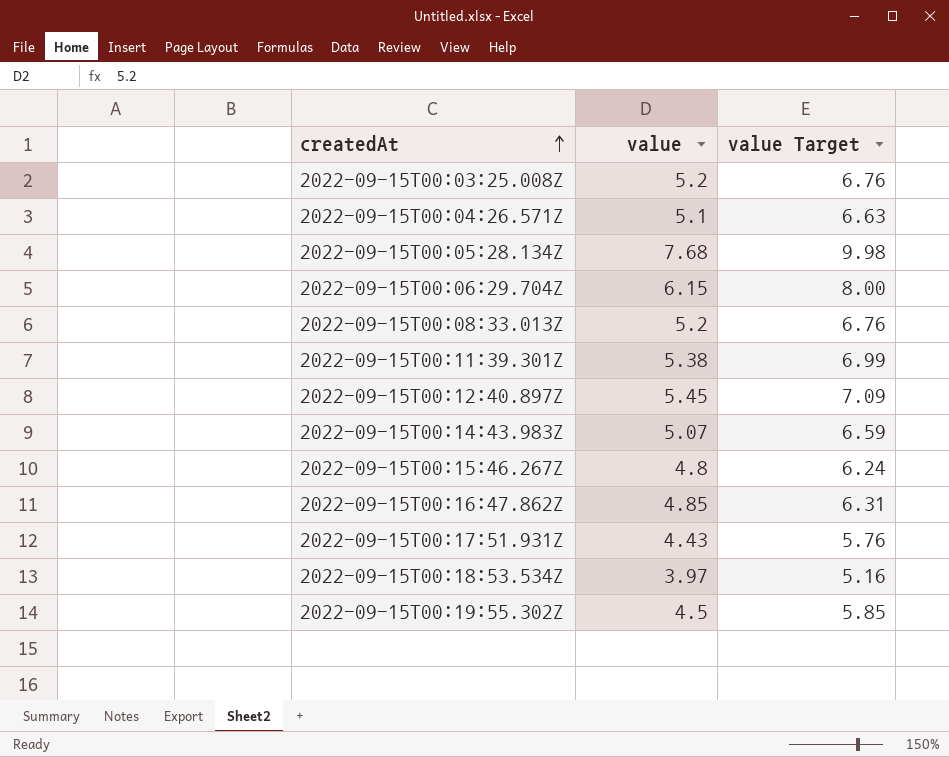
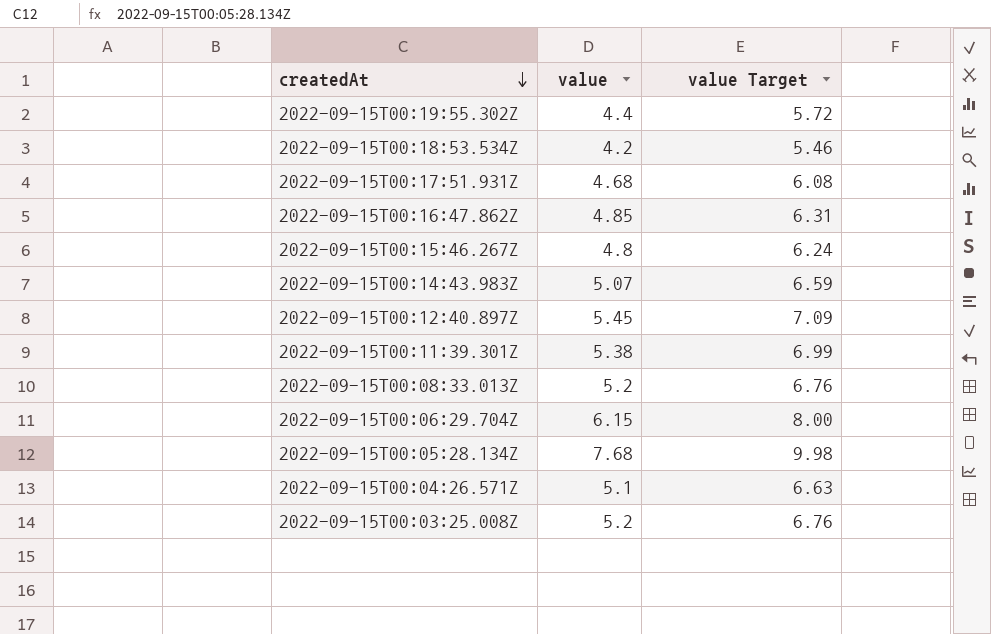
row order: createdAt ascending -> createdAt descending
2022-09-15T00:19:55.302Z | value: 4.5 -> 4.4
2022-09-15T00:19:55.302Z | value Target: 5.85 -> 5.72
2022-09-15T00:18:53.534Z | value: 3.97 -> 4.2
2022-09-15T00:18:53.534Z | value Target: 5.16 -> 5.46
2022-09-15T00:17:51.931Z | value: 4.43 -> 4.68
2022-09-15T00:17:51.931Z | value Target: 5.76 -> 6.08

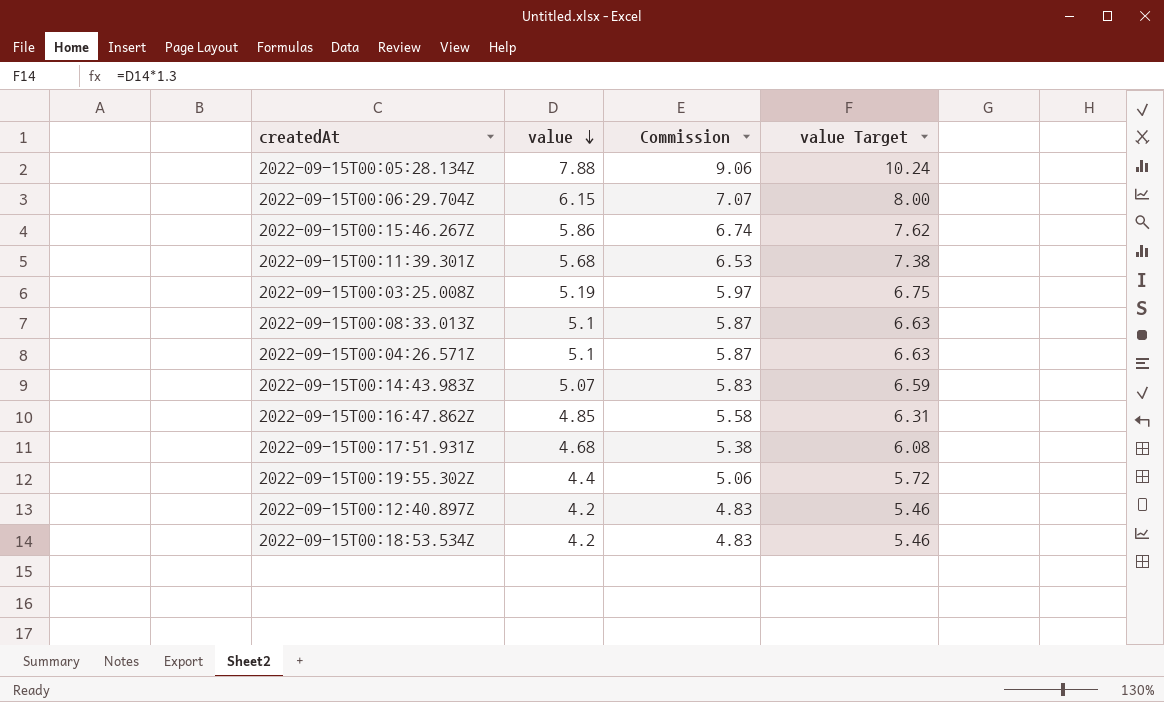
row order: createdAt descending -> value descending
column Commission | formula: none -> [value] * 1.15
2022-09-15T00:05:28.134Z | value: 7.68 -> 7.88
2022-09-15T00:05:28.134Z | value Target: 9.98 -> 10.24
2022-09-15T00:15:46.267Z | value: 4.8 -> 5.86
2022-09-15T00:15:46.267Z | value Target: 6.24 -> 7.62
2022-09-15T00:11:39.301Z | value: 5.38 -> 5.68
2022-09-15T00:11:39.301Z | value Target: 6.99 -> 7.38
2022-09-15T00:03:25.008Z | value: 5.2 -> 5.19
2022-09-15T00:03:25.008Z | value Target: 6.76 -> 6.75
2022-09-15T00:08:33.013Z | value: 5.2 -> 5.1
2022-09-15T00:08:33.013Z | value Target: 6.76 -> 6.63
2022-09-15T00:12:40.897Z | value: 5.45 -> 4.2
2022-09-15T00:12:40.897Z | value Target: 7.09 -> 5.46

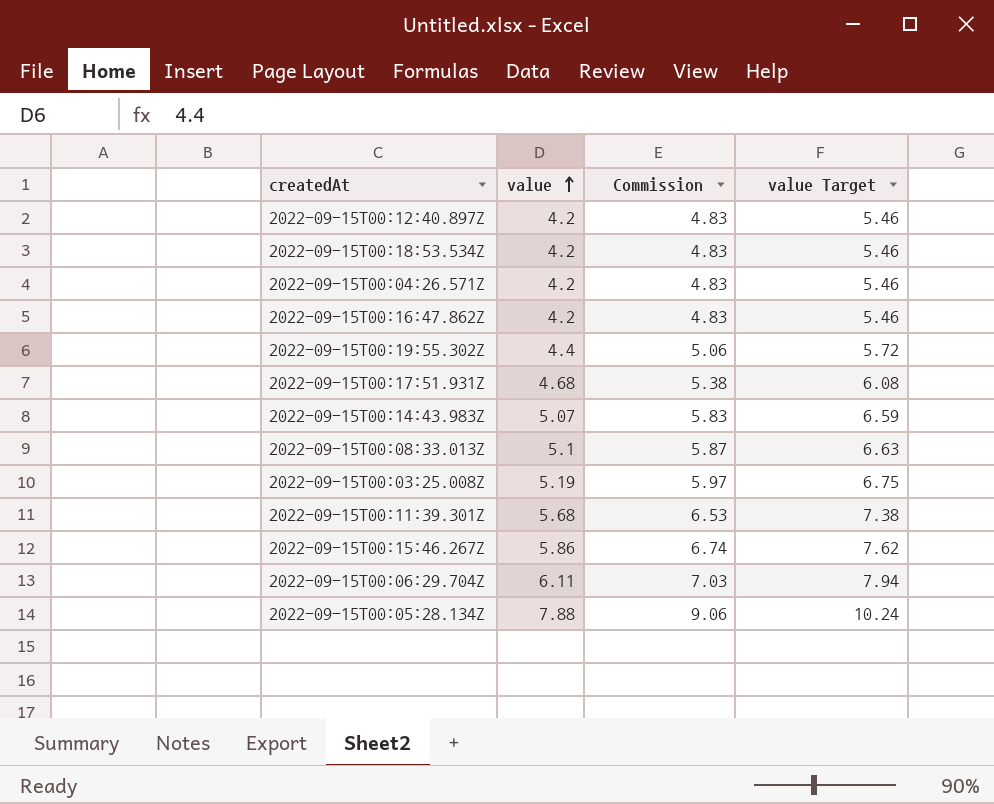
row order: value descending -> value ascending
2022-09-15T00:04:26.571Z | value: 5.1 -> 4.2
2022-09-15T00:04:26.571Z | Commission: 5.87 -> 4.83
2022-09-15T00:04:26.571Z | value Target: 6.63 -> 5.46
2022-09-15T00:16:47.862Z | value: 4.85 -> 4.2
2022-09-15T00:16:47.862Z | Commission: 5.58 -> 4.83
2022-09-15T00:16:47.862Z | value Target: 6.31 -> 5.46
2022-09-15T00:06:29.704Z | value: 6.15 -> 6.11
2022-09-15T00:06:29.704Z | Commission: 7.07 -> 7.03
2022-09-15T00:06:29.704Z | value Target: 8.00 -> 7.94

